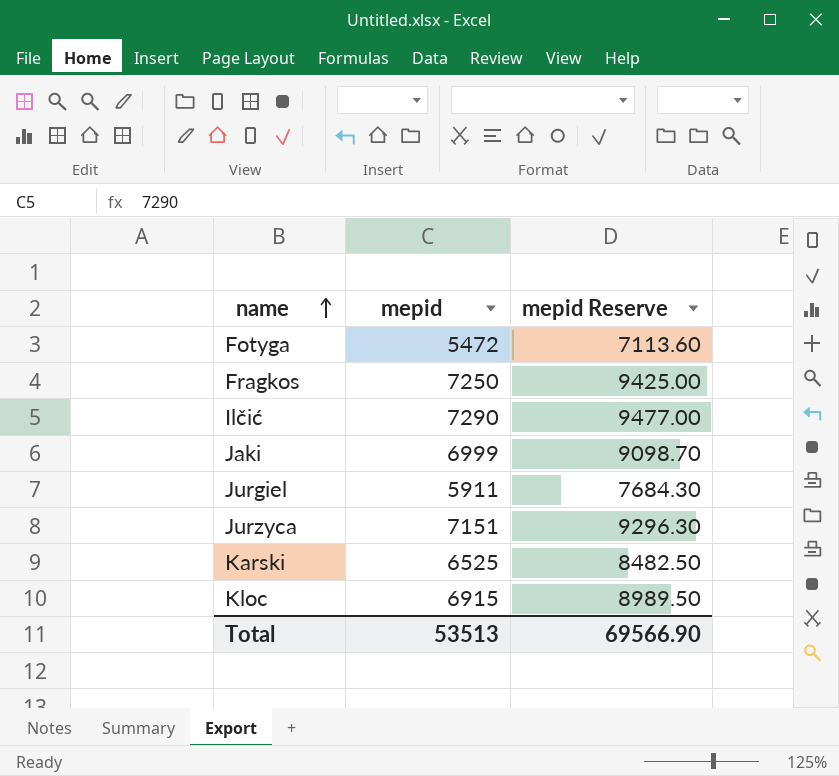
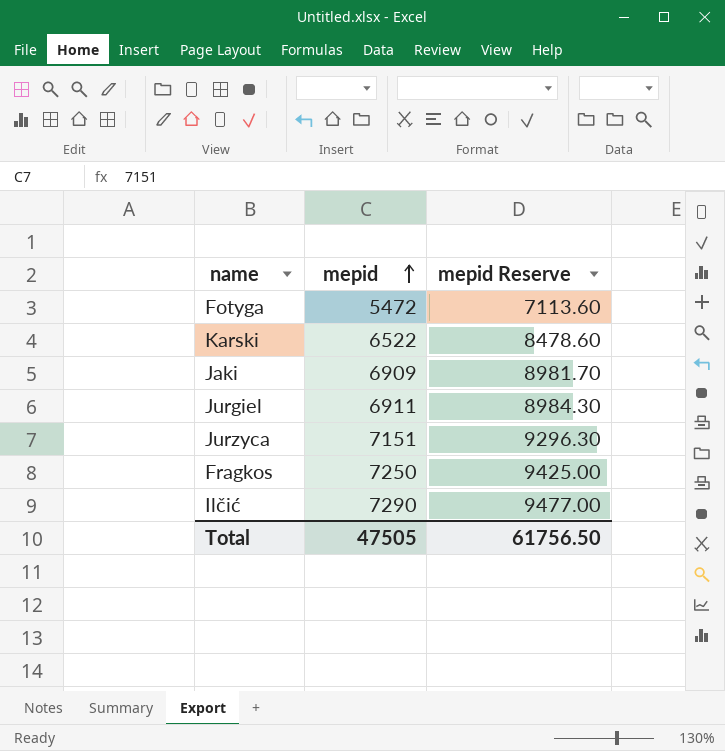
row order: name ascending -> mepid ascending
row Kloc: 6915 | 8989.50 -> none
Karski | mepid: 6525 -> 6522
Karski | mepid Reserve: 8482.50 -> 8478.60
Jaki | mepid: 6999 -> 6909
Jaki | mepid Reserve: 9098.70 -> 8981.70
Jurgiel | mepid: 5911 -> 6911
Jurgiel | mepid Reserve: 7684.30 -> 8984.30
Total | mepid: 53513 -> 47505
Total | mepid Reserve: 69566.90 -> 61756.50

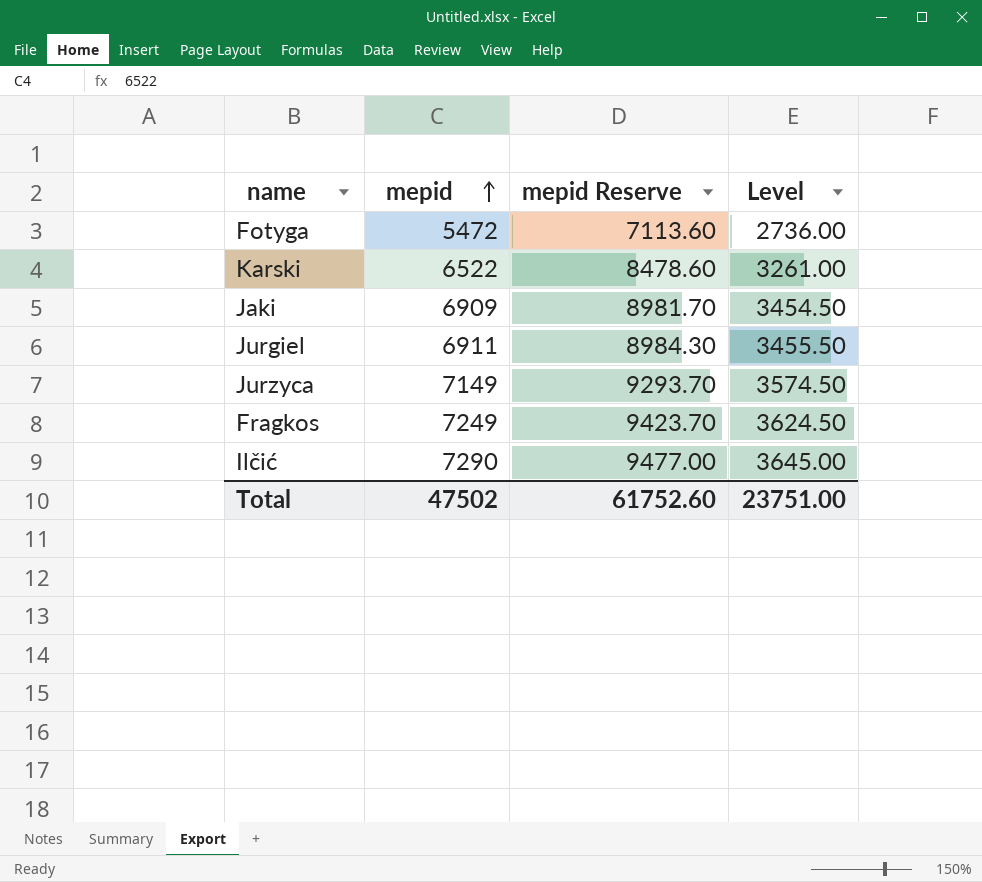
column Level | formula: none -> [mepid] * 0.5
Jurzyca | mepid: 7151 -> 7149
Jurzyca | mepid Reserve: 9296.30 -> 9293.70
Fragkos | mepid: 7250 -> 7249
Fragkos | mepid Reserve: 9425.00 -> 9423.70
Total | mepid: 47505 -> 47502
Total | mepid Reserve: 61756.50 -> 61752.60

